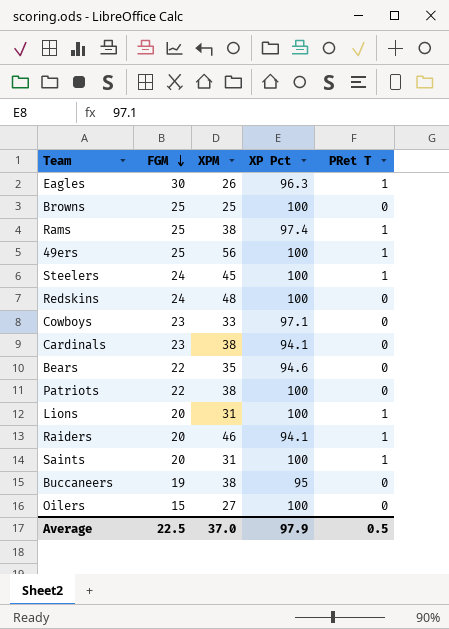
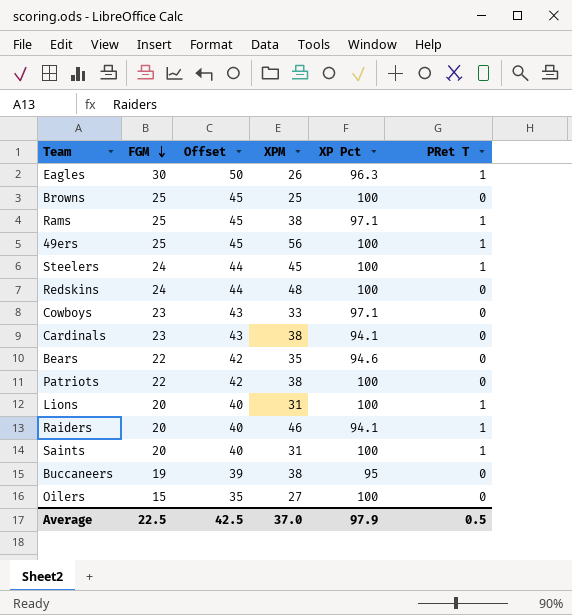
column Offset | formula: none -> [FGM] + 20
Rams | XP Pct: 97.4 -> 97.1

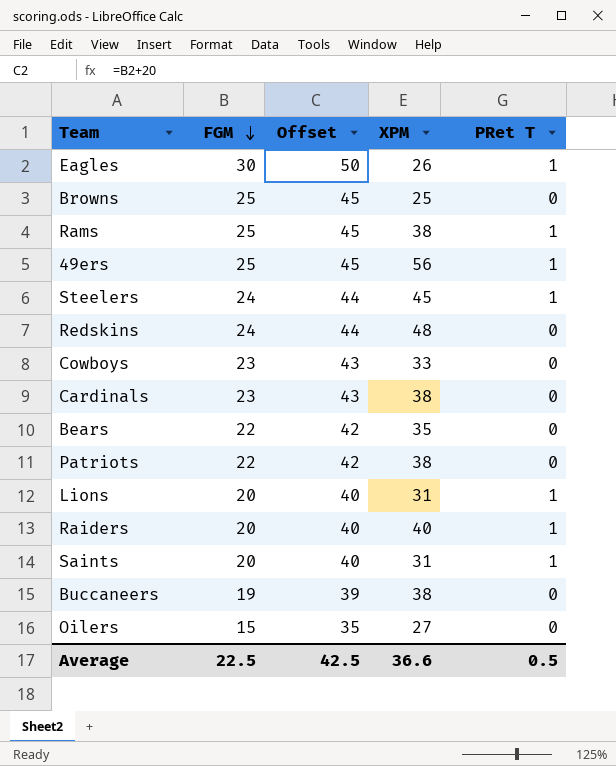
column XP Pct | position: 5 -> none
Raiders | XPM: 46 -> 40
Average | XPM: 37.0 -> 36.6

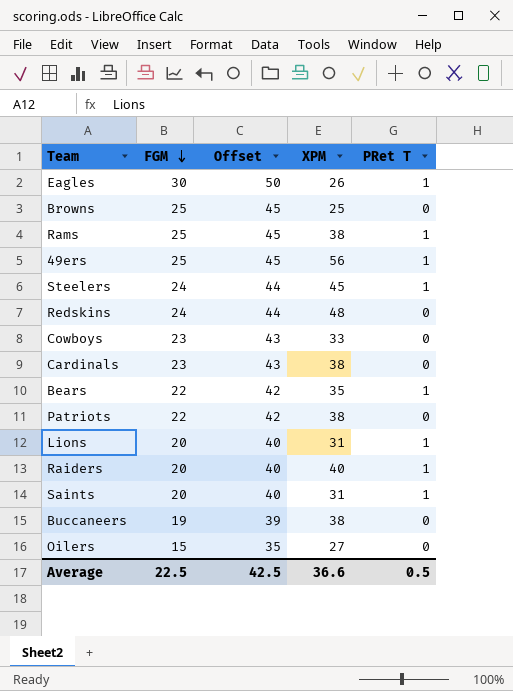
Bears | PRet T: 0 -> 1

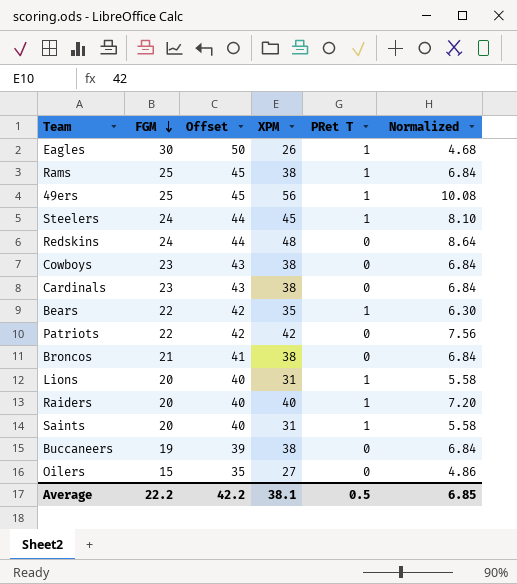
column Normalized | formula: none -> [XPM] * 0.18
row Browns: 25 | 45 | 25 | 0 -> none
Cowboys | XPM: 33 -> 38
Patriots | XPM: 38 -> 42
row Broncos: none -> 21 | 41 | 38 | 0 | 6.84
Average | FGM: 22.5 -> 22.2
Average | Offset: 42.5 -> 42.2
Average | XPM: 36.6 -> 38.1

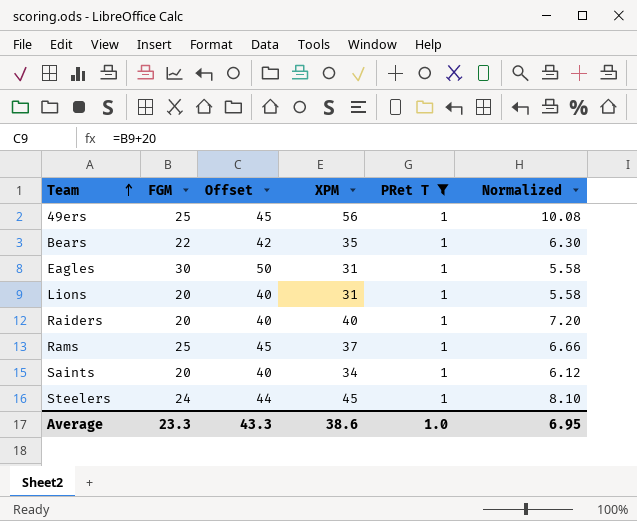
filter: none -> PRet T = 1
row order: FGM descending -> Team ascending
Eagles | XPM: 26 -> 31
Eagles | Normalized: 4.68 -> 5.58
Rams | XPM: 38 -> 37
Rams | Normalized: 6.84 -> 6.66
Saints | XPM: 31 -> 34
Saints | Normalized: 5.58 -> 6.12
Average | FGM: 22.2 -> 23.3
Average | Offset: 42.2 -> 43.3
Average | XPM: 38.1 -> 38.6
Average | PRet T: 0.5 -> 1.0
Average | Normalized: 6.85 -> 6.95

